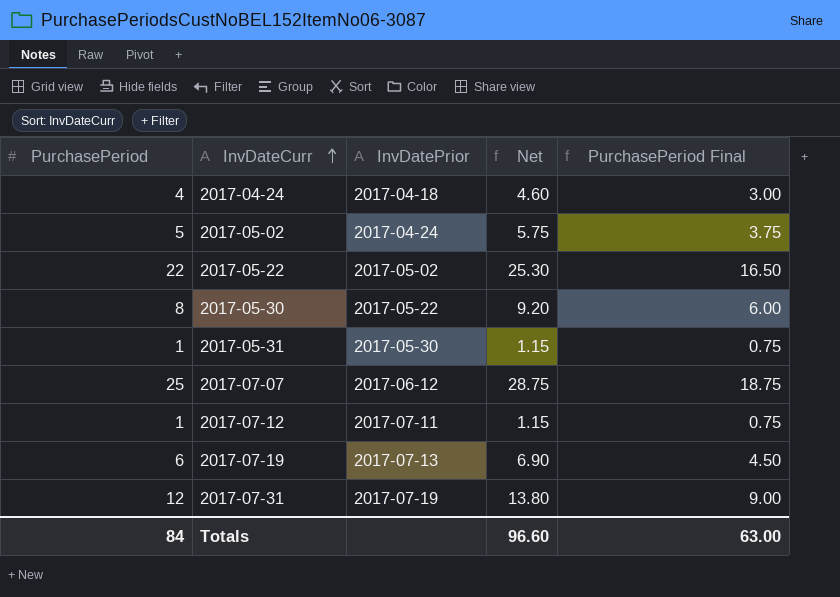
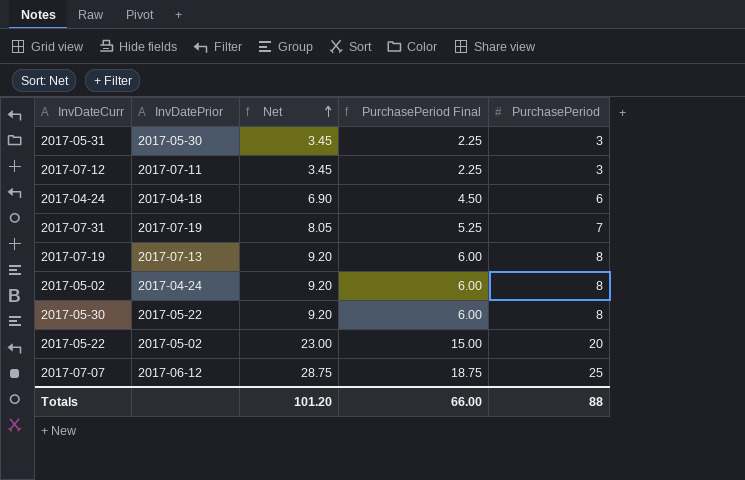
row order: InvDateCurr ascending -> Net ascending
column PurchasePeriod | position: 1 -> 5
2017-05-31 | Net: 1.15 -> 3.45
2017-05-31 | PurchasePeriod Final: 0.75 -> 2.25
2017-05-31 | PurchasePeriod: 1 -> 3
2017-07-12 | Net: 1.15 -> 3.45
2017-07-12 | PurchasePeriod Final: 0.75 -> 2.25
2017-07-12 | PurchasePeriod: 1 -> 3
2017-04-24 | Net: 4.60 -> 6.90
2017-04-24 | PurchasePeriod Final: 3.00 -> 4.50
2017-04-24 | PurchasePeriod: 4 -> 6
2017-07-31 | Net: 13.80 -> 8.05
2017-07-31 | PurchasePeriod Final: 9.00 -> 5.25
2017-07-31 | PurchasePeriod: 12 -> 7
2017-07-19 | Net: 6.90 -> 9.20
2017-07-19 | PurchasePeriod Final: 4.50 -> 6.00
2017-07-19 | PurchasePeriod: 6 -> 8
2017-05-02 | Net: 5.75 -> 9.20
2017-05-02 | PurchasePeriod Final: 3.75 -> 6.00
2017-05-02 | PurchasePeriod: 5 -> 8
2017-05-22 | Net: 25.30 -> 23.00
2017-05-22 | PurchasePeriod Final: 16.50 -> 15.00
2017-05-22 | PurchasePeriod: 22 -> 20
Totals | Net: 96.60 -> 101.20
Totals | PurchasePeriod Final: 63.00 -> 66.00
Totals | PurchasePeriod: 84 -> 88

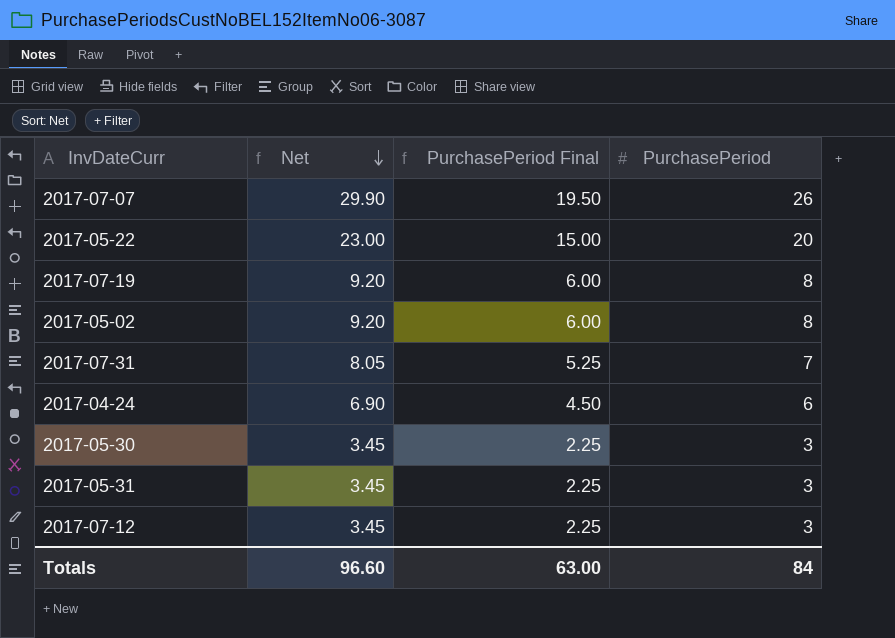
row order: Net ascending -> Net descending
column InvDatePrior | position: 2 -> none
2017-07-07 | Net: 28.75 -> 29.90
2017-07-07 | PurchasePeriod Final: 18.75 -> 19.50
2017-07-07 | PurchasePeriod: 25 -> 26
2017-05-30 | Net: 9.20 -> 3.45
2017-05-30 | PurchasePeriod Final: 6.00 -> 2.25
2017-05-30 | PurchasePeriod: 8 -> 3
Totals | Net: 101.20 -> 96.60
Totals | PurchasePeriod Final: 66.00 -> 63.00
Totals | PurchasePeriod: 88 -> 84

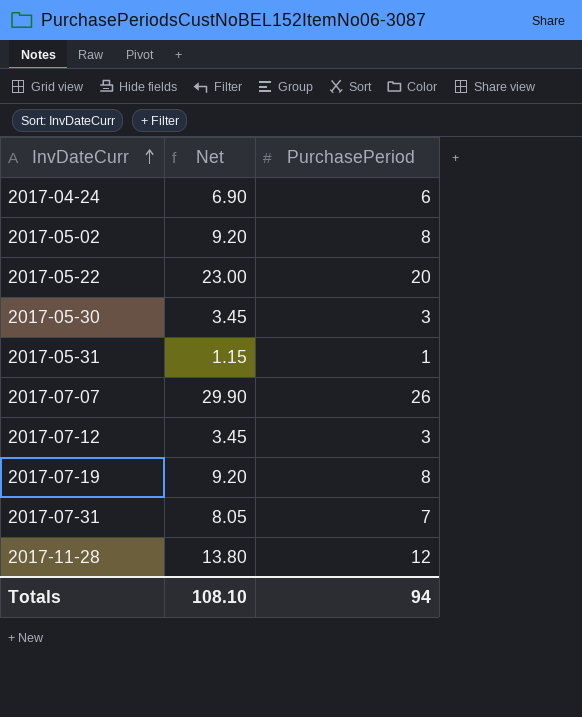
row order: Net descending -> InvDateCurr ascending
column PurchasePeriod Final | formula: [PurchasePeriod] * 0.75 -> none
2017-05-31 | Net: 3.45 -> 1.15
2017-05-31 | PurchasePeriod: 3 -> 1
row 2017-11-28: none -> 13.80 | 12
Totals | Net: 96.60 -> 108.10
Totals | PurchasePeriod: 84 -> 94

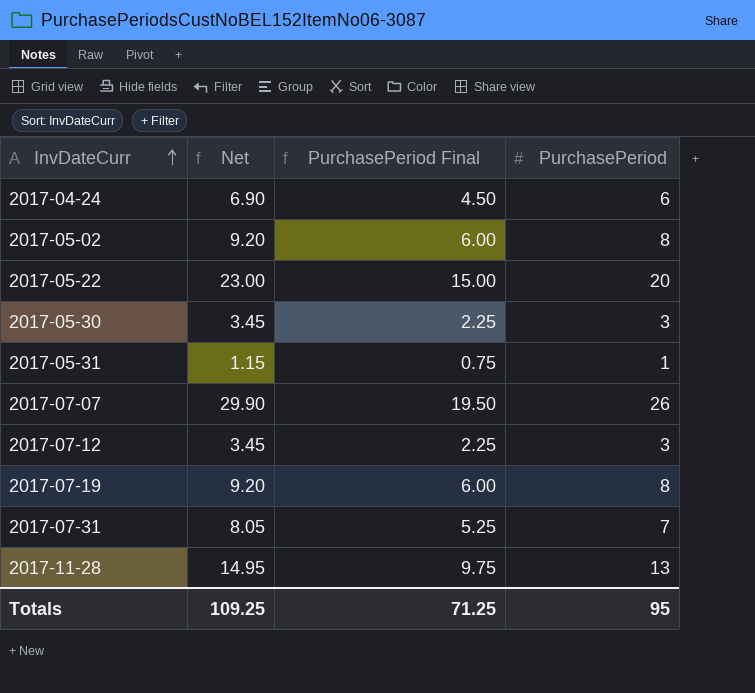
column PurchasePeriod Final | formula: none -> [PurchasePeriod] * 0.75
2017-11-28 | Net: 13.80 -> 14.95
2017-11-28 | PurchasePeriod: 12 -> 13
Totals | Net: 108.10 -> 109.25
Totals | PurchasePeriod: 94 -> 95

